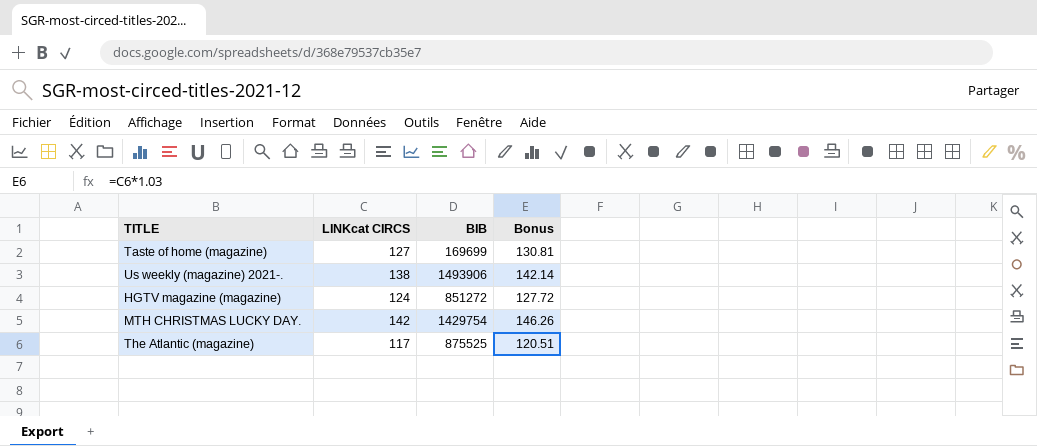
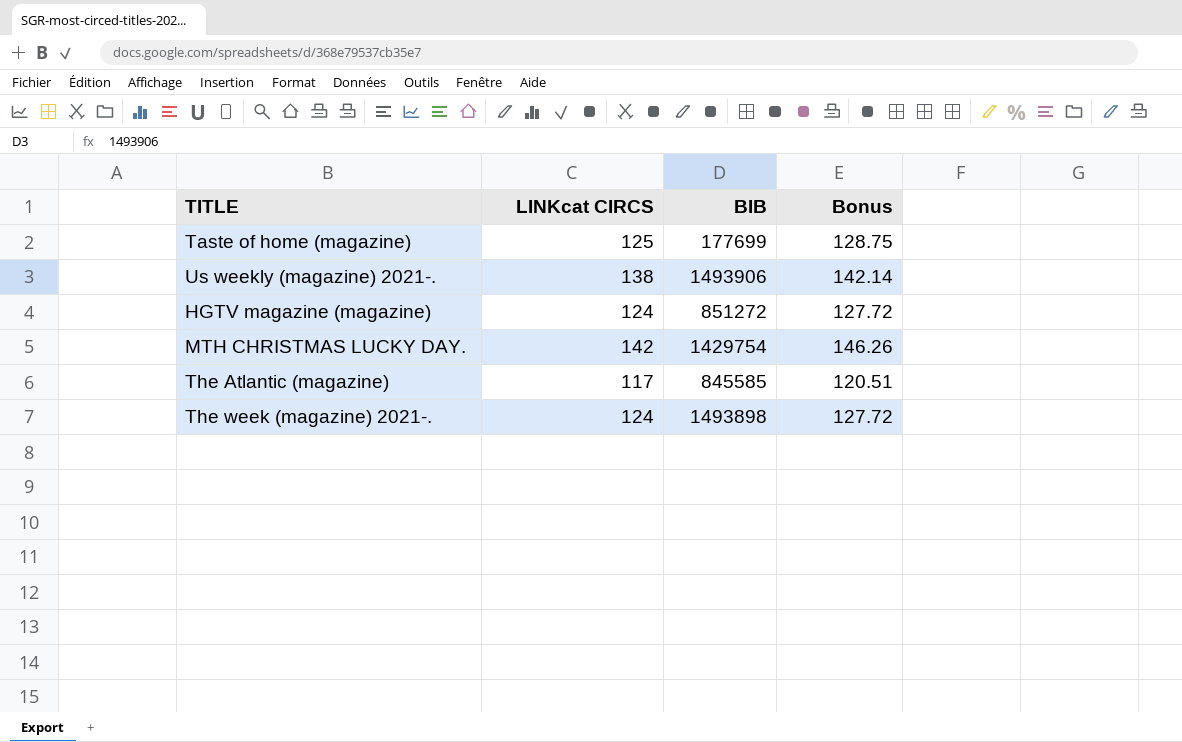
Taste of home (magazine) | LINKcat CIRCS: 127 -> 125
Taste of home (magazine) | BIB: 169699 -> 177699
Taste of home (magazine) | Bonus: 130.81 -> 128.75
The Atlantic (magazine) | BIB: 875525 -> 845585
row The week (magazine) 2021-.: none -> 124 | 1493898 | 127.72

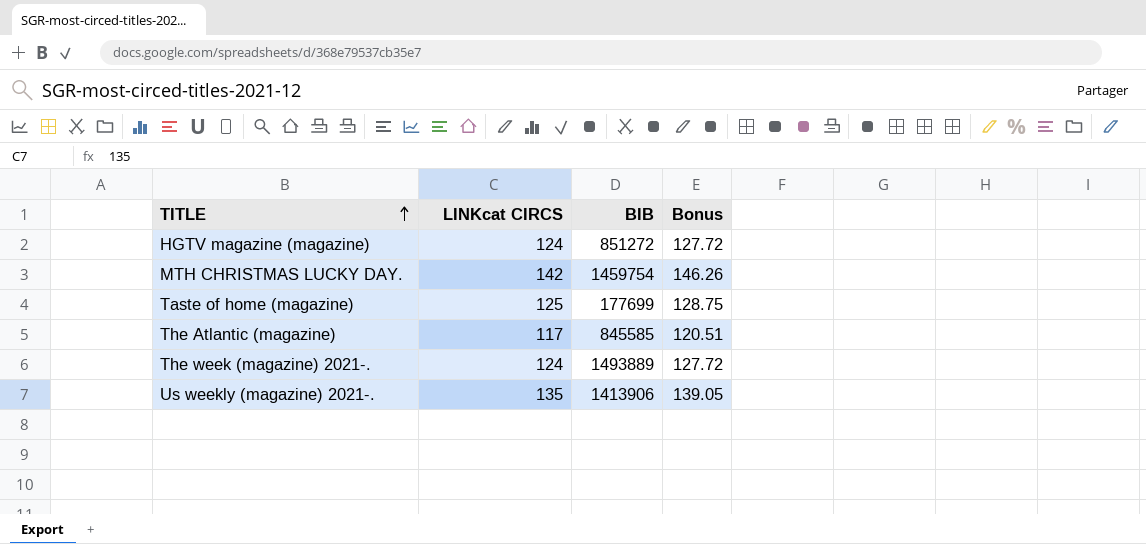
row order: none -> TITLE ascending
MTH CHRISTMAS LUCKY DAY. | BIB: 1429754 -> 1459754
The week (magazine) 2021-. | BIB: 1493898 -> 1493889
Us weekly (magazine) 2021-. | LINKcat CIRCS: 138 -> 135
Us weekly (magazine) 2021-. | BIB: 1493906 -> 1413906
Us weekly (magazine) 2021-. | Bonus: 142.14 -> 139.05

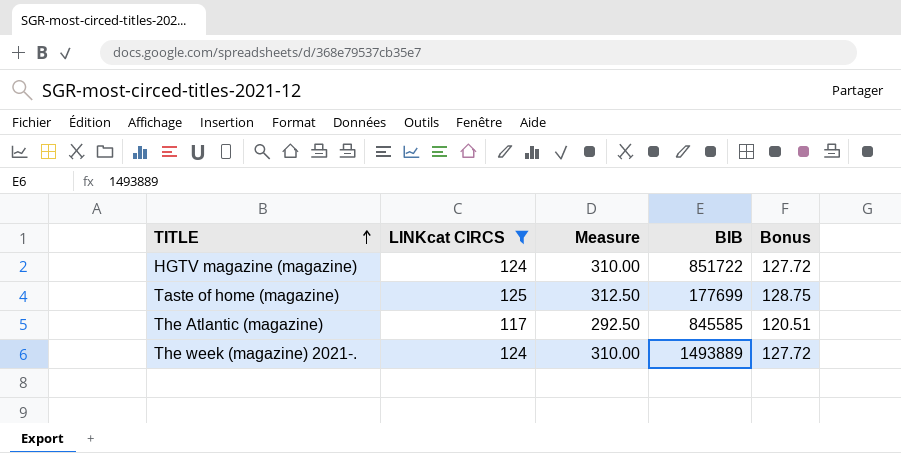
filter: none -> LINKcat CIRCS <= 125
column Measure | formula: none -> [LINKcat CIRCS] * 2.5
HGTV magazine (magazine) | BIB: 851272 -> 851722

